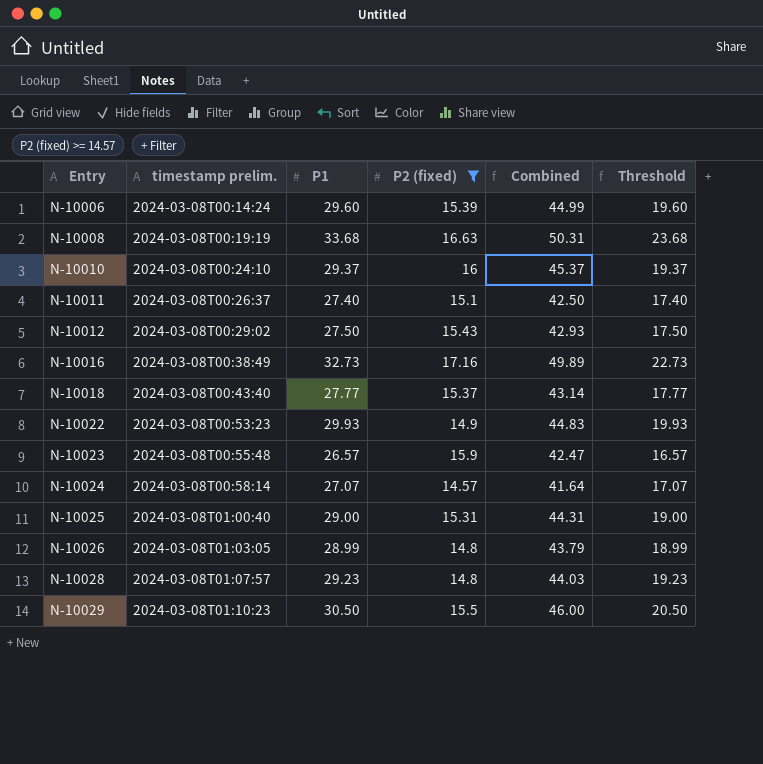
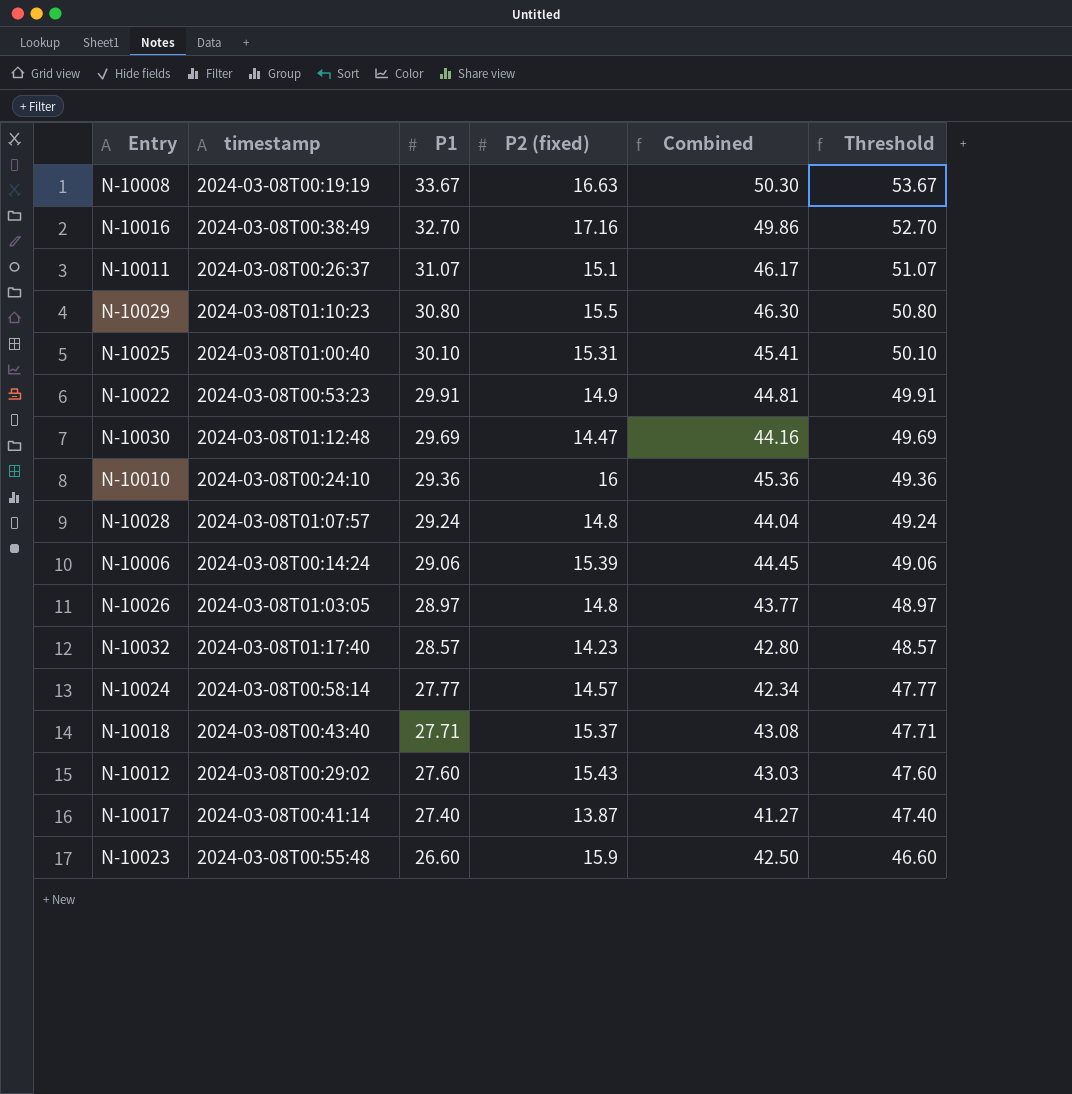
filter: P2 (fixed) >= 14.57 -> none
row order: Entry ascending -> P1 descending
column name: timestamp prelim. -> timestamp
column Threshold | formula: [P1] - 10 -> [P1] + 20
N-10008 | P1: 33.68 -> 33.67
N-10008 | Combined: 50.31 -> 50.30
N-10016 | P1: 32.73 -> 32.70
N-10016 | Combined: 49.89 -> 49.86
N-10011 | P1: 27.40 -> 31.07
N-10011 | Combined: 42.50 -> 46.17
N-10029 | P1: 30.50 -> 30.80
N-10029 | Combined: 46.00 -> 46.30
N-10025 | P1: 29.00 -> 30.10
N-10025 | Combined: 44.31 -> 45.41
N-10022 | P1: 29.93 -> 29.91
N-10022 | Combined: 44.83 -> 44.81
N-10010 | P1: 29.37 -> 29.36
N-10010 | Combined: 45.37 -> 45.36
N-10028 | P1: 29.23 -> 29.24
N-10028 | Combined: 44.03 -> 44.04
N-10006 | P1: 29.60 -> 29.06
N-10006 | Combined: 44.99 -> 44.45
N-10026 | P1: 28.99 -> 28.97
N-10026 | Combined: 43.79 -> 43.77
N-10024 | P1: 27.07 -> 27.77
N-10024 | Combined: 41.64 -> 42.34
N-10018 | P1: 27.77 -> 27.71
N-10018 | Combined: 43.14 -> 43.08
N-10012 | P1: 27.50 -> 27.60
N-10012 | Combined: 42.93 -> 43.03
N-10023 | P1: 26.57 -> 26.60
N-10023 | Combined: 42.47 -> 42.50

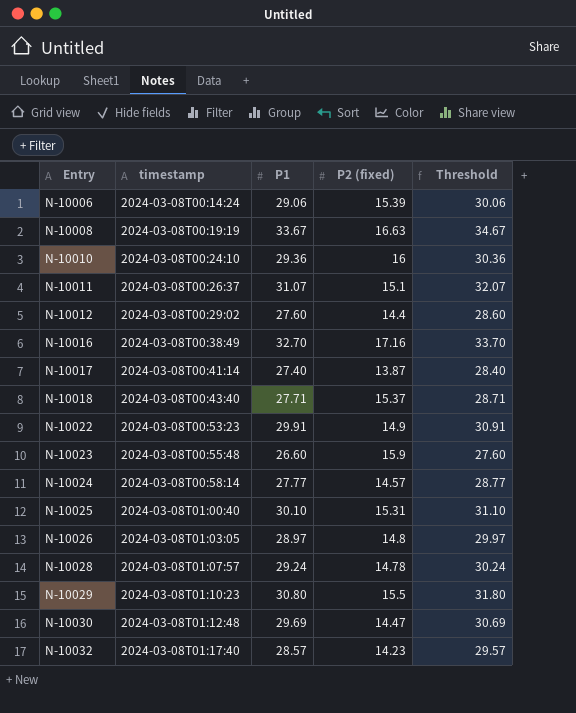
row order: P1 descending -> Entry ascending
column Combined | formula: [P1] + [P2 (fixed)] -> none
column Threshold | formula: [P1] + 20 -> [P1] + 1
N-10012 | P2 (fixed): 15.43 -> 14.4
N-10028 | P2 (fixed): 14.8 -> 14.78

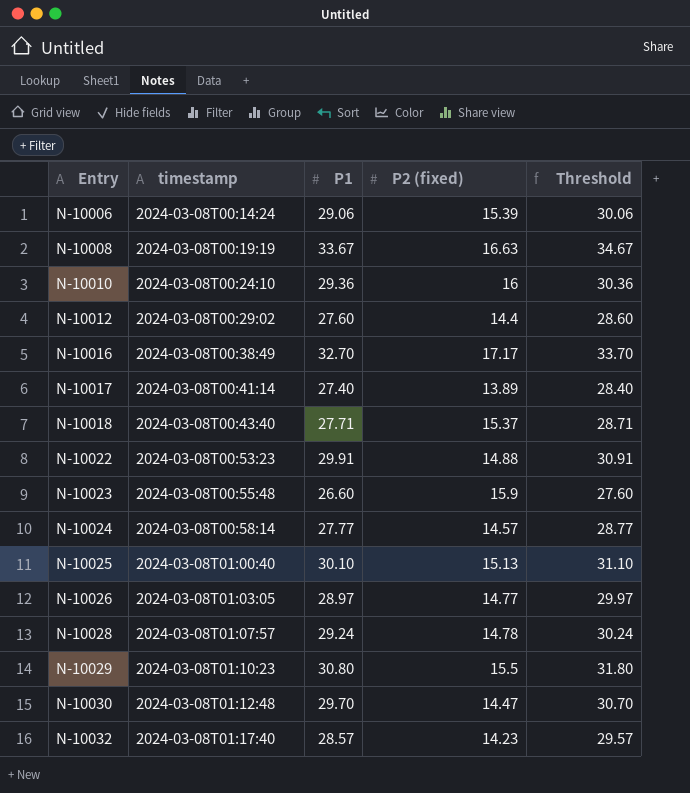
row N-10011: 2024-03-08T00:26:37 | 31.07 | 15.1 | 32.07 -> none
N-10016 | P2 (fixed): 17.16 -> 17.17
N-10017 | P2 (fixed): 13.87 -> 13.89
N-10022 | P2 (fixed): 14.9 -> 14.88
N-10025 | P2 (fixed): 15.31 -> 15.13
N-10026 | P2 (fixed): 14.8 -> 14.77
N-10030 | P1: 29.69 -> 29.70
N-10030 | Threshold: 30.69 -> 30.70

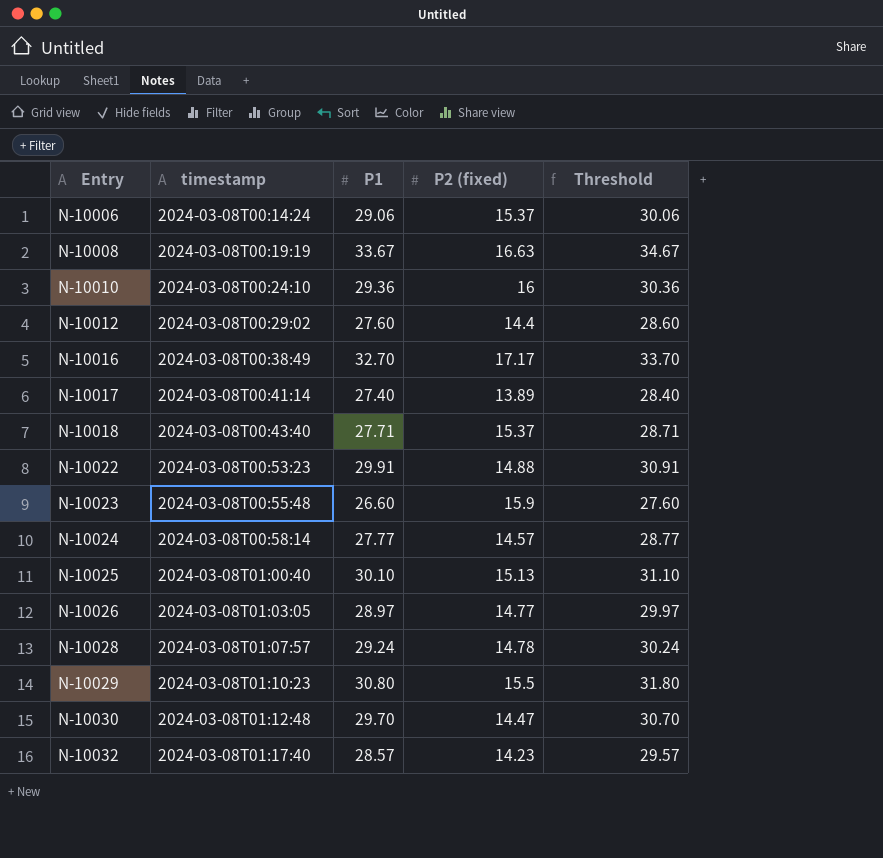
N-10006 | P2 (fixed): 15.39 -> 15.37

